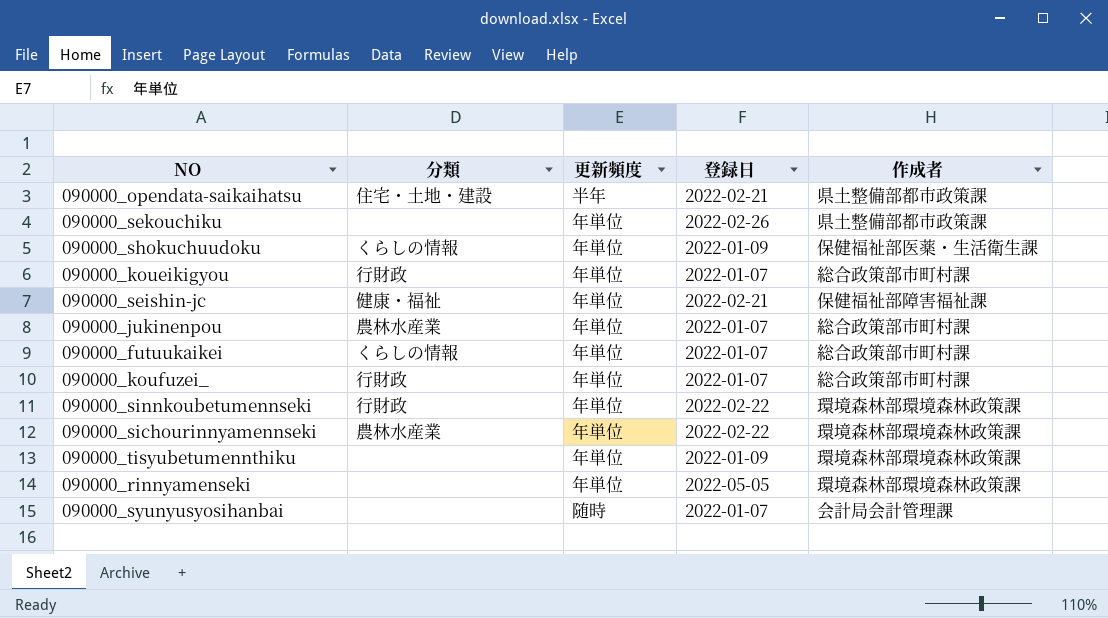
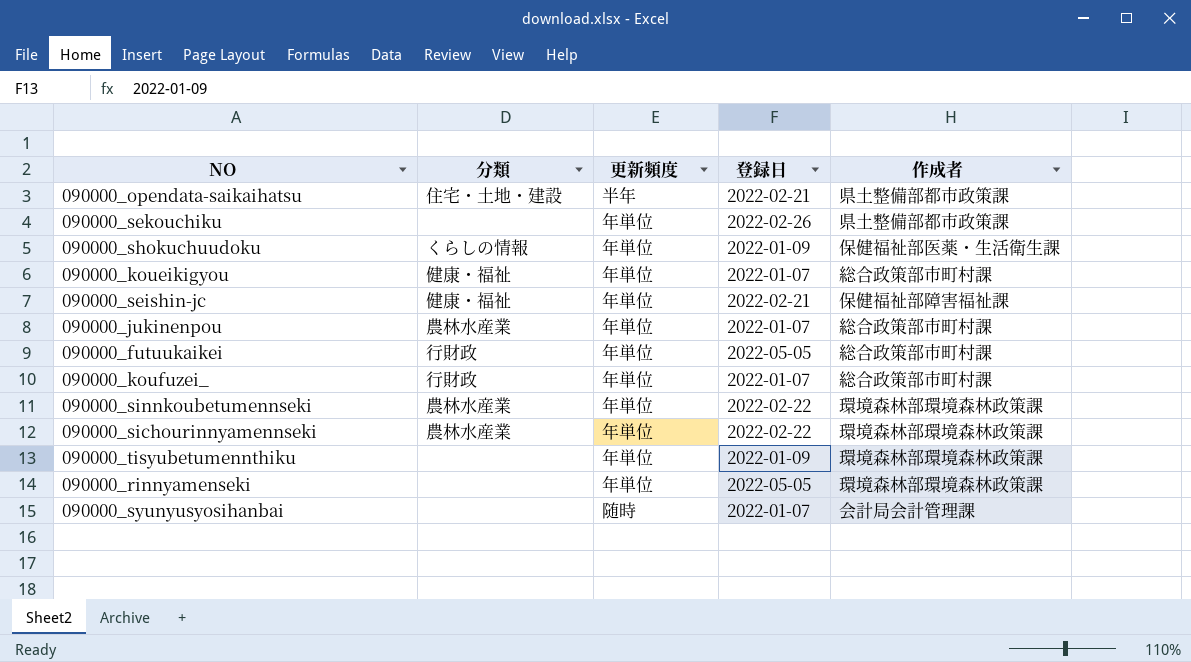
090000_koueikigyou | 分類: 行財政 -> 健康・福祉
090000_futuukaikei | 分類: くらしの情報 -> 行財政
090000_futuukaikei | 登録日: 2022-01-07 -> 2022-05-05
090000_sinnkoubetumennseki | 分類: 行財政 -> 農林水産業

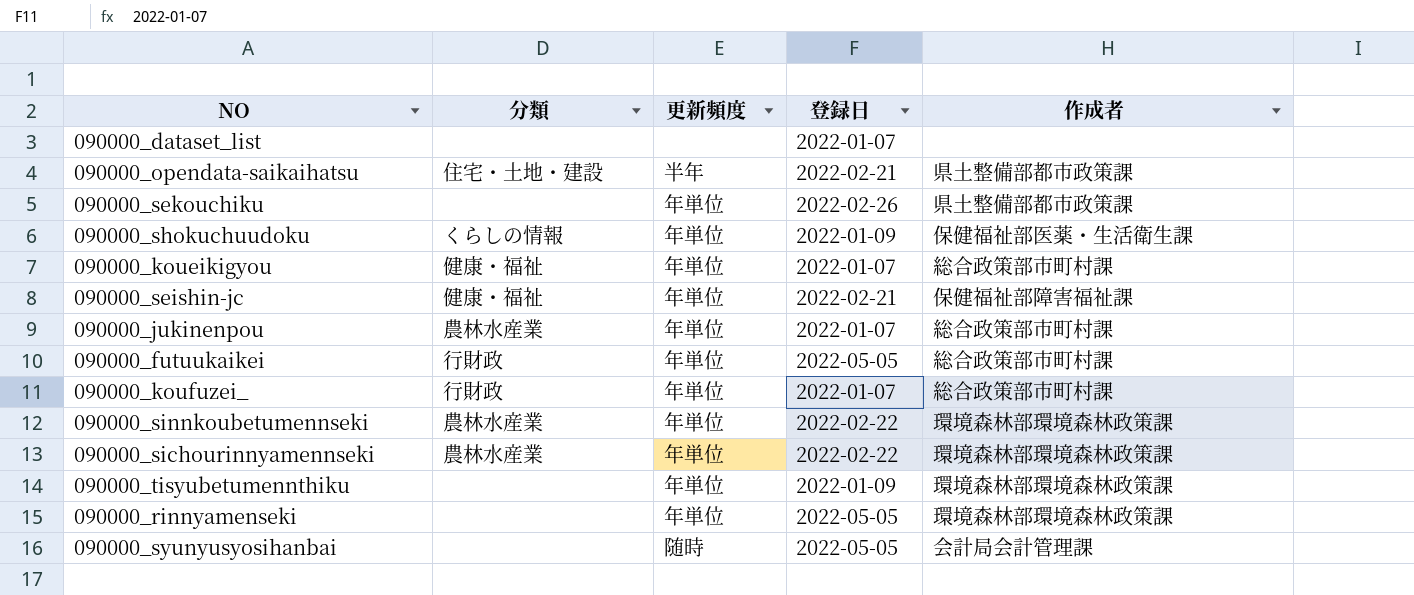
row 090000_dataset_list: none -> none | none | 2022-01-07 | none
090000_syunyusyosihanbai | 登録日: 2022-01-07 -> 2022-05-05

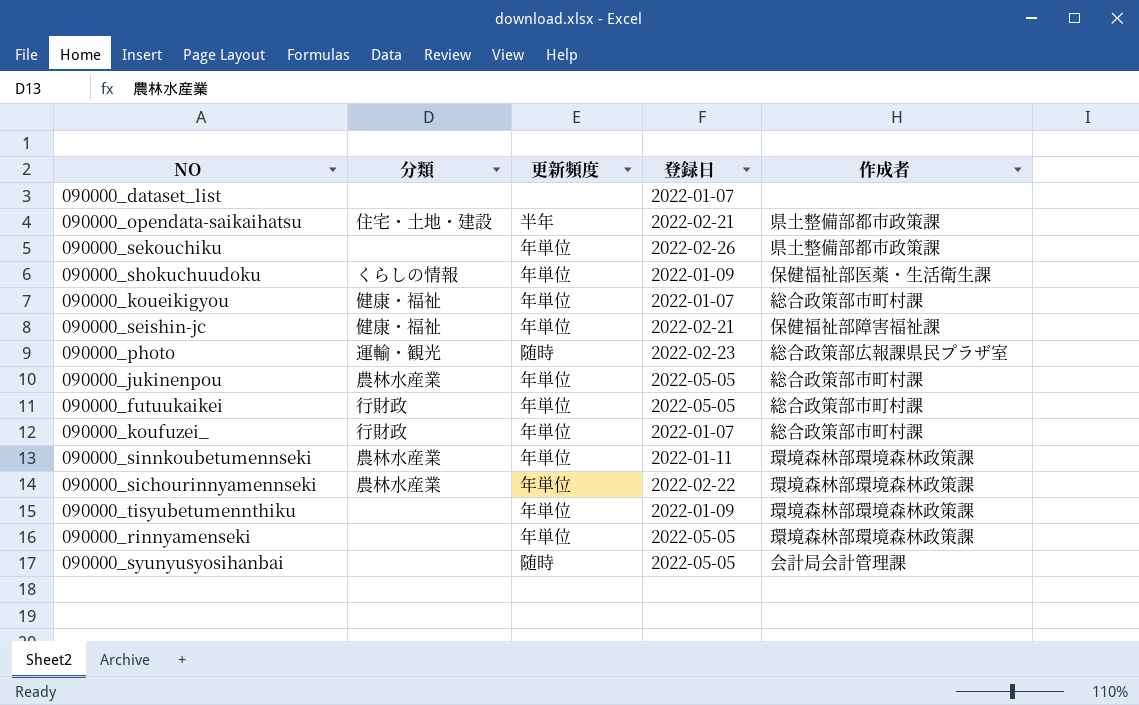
row 090000_photo: none -> 運輸・観光 | 随時 | 2022-02-23 | 総合政策部広報課県民プラザ室
090000_jukinenpou | 登録日: 2022-01-07 -> 2022-05-05
090000_sinnkoubetumennseki | 登録日: 2022-02-22 -> 2022-01-11

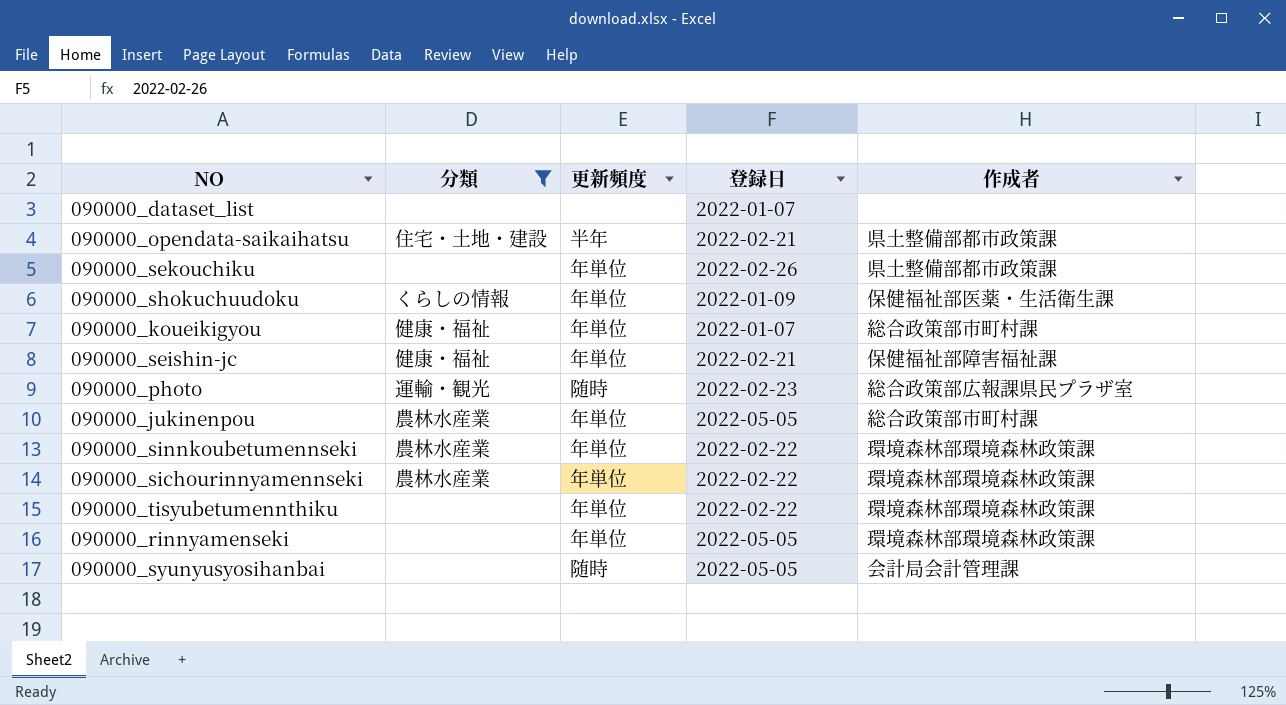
filter: none -> 分類 != 行財政
090000_sinnkoubetumennseki | 登録日: 2022-01-11 -> 2022-02-22
090000_tisyubetumennthiku | 登録日: 2022-01-09 -> 2022-02-22

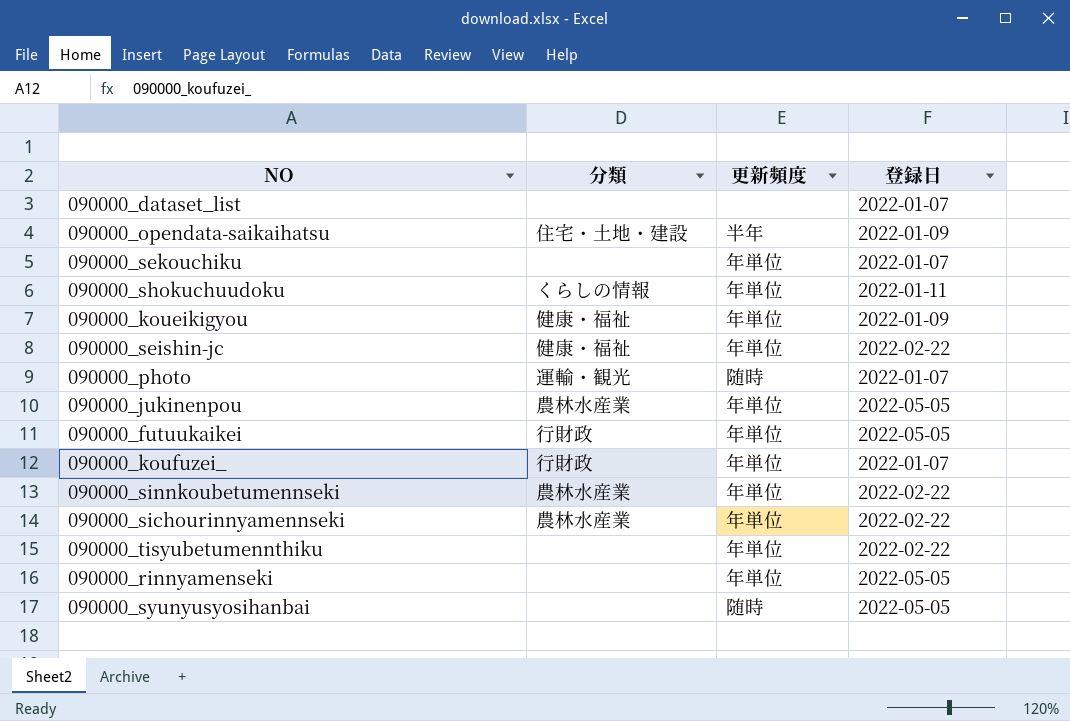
filter: 分類 != 行財政 -> none
column 作成者 | position: 5 -> none
090000_opendata-saikaihatsu | 登録日: 2022-02-21 -> 2022-01-09
090000_sekouchiku | 登録日: 2022-02-26 -> 2022-01-07
090000_shokuchuudoku | 登録日: 2022-01-09 -> 2022-01-11
090000_koueikigyou | 登録日: 2022-01-07 -> 2022-01-09
090000_seishin-jc | 登録日: 2022-02-21 -> 2022-02-22
090000_photo | 登録日: 2022-02-23 -> 2022-01-07

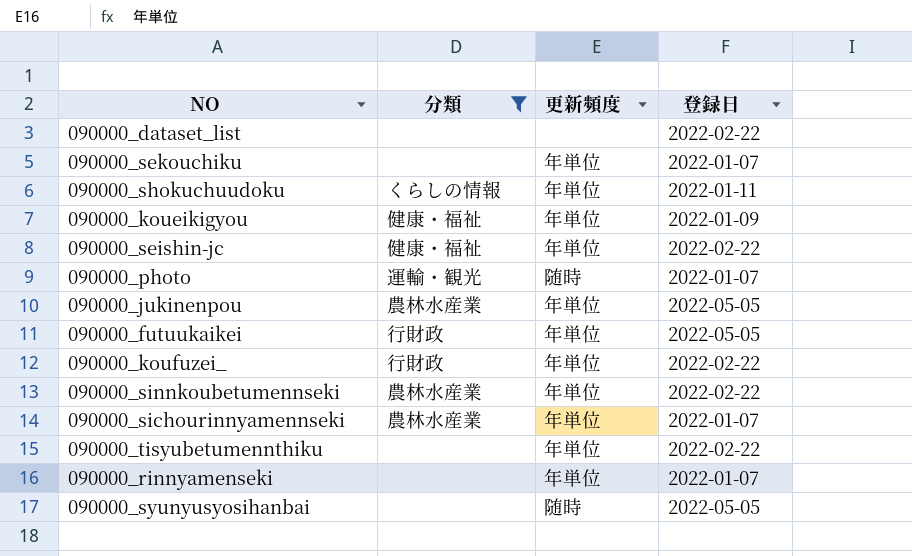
filter: none -> 分類 != 住宅・土地・建設
090000_dataset_list | 登録日: 2022-01-07 -> 2022-02-22
090000_koufuzei_ | 登録日: 2022-01-07 -> 2022-02-22
090000_sichourinnyamennseki | 登録日: 2022-02-22 -> 2022-01-07
090000_rinnyamenseki | 登録日: 2022-05-05 -> 2022-01-07

